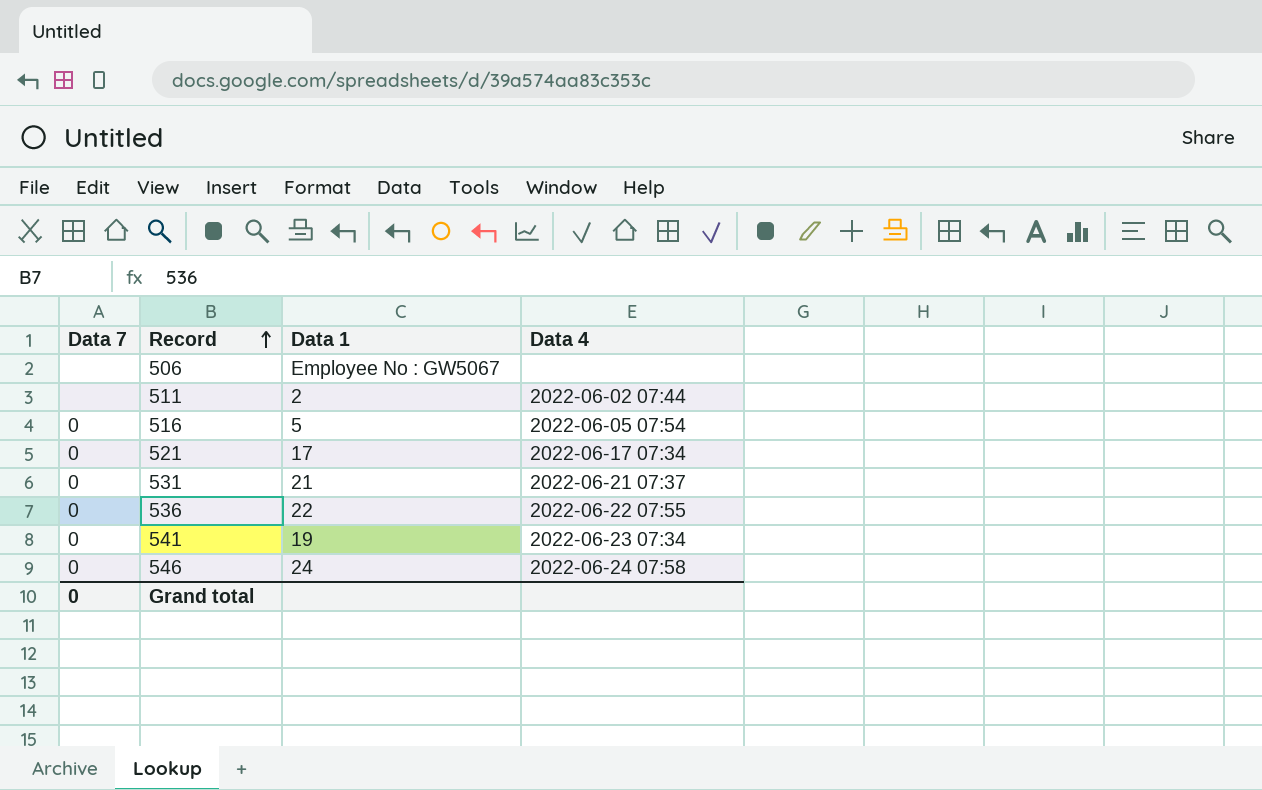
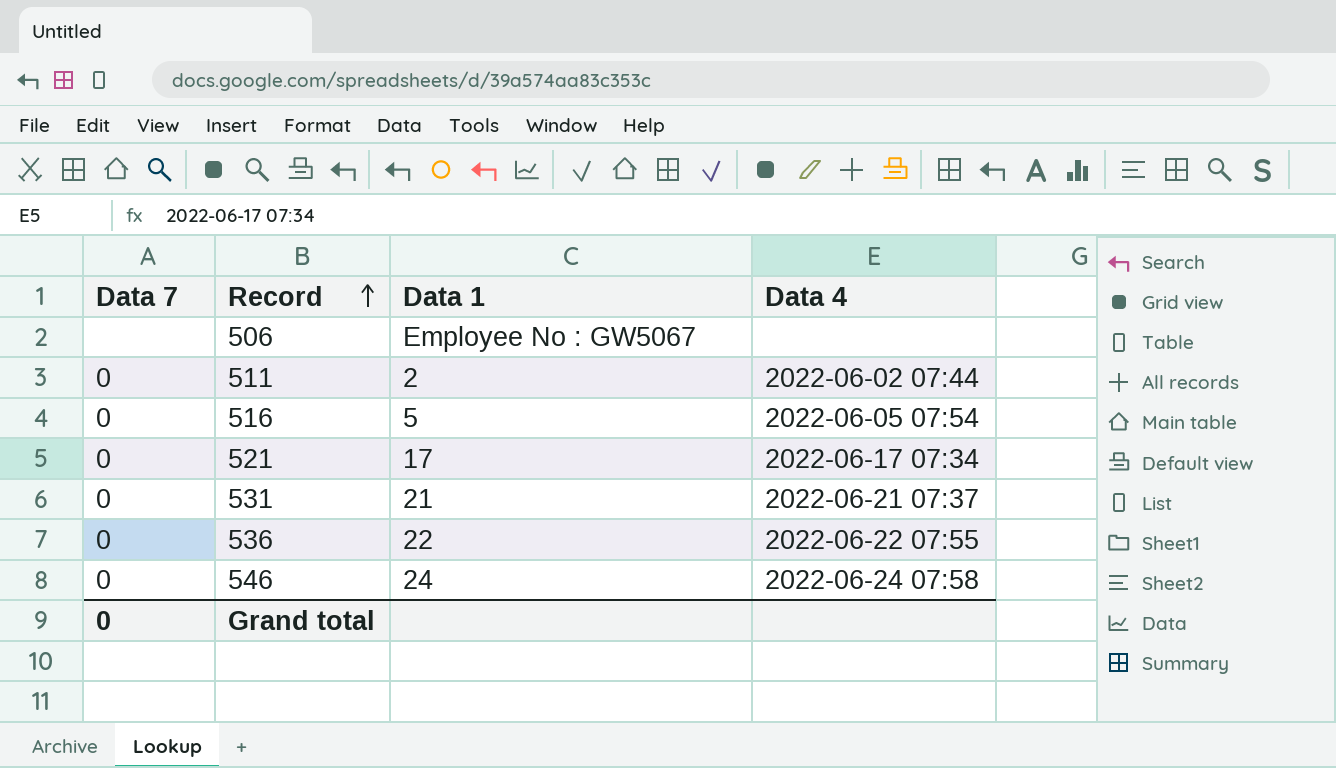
row 541: 0 | 19 | 2022-06-23 07:34 -> none
511 | Data 7: none -> 0

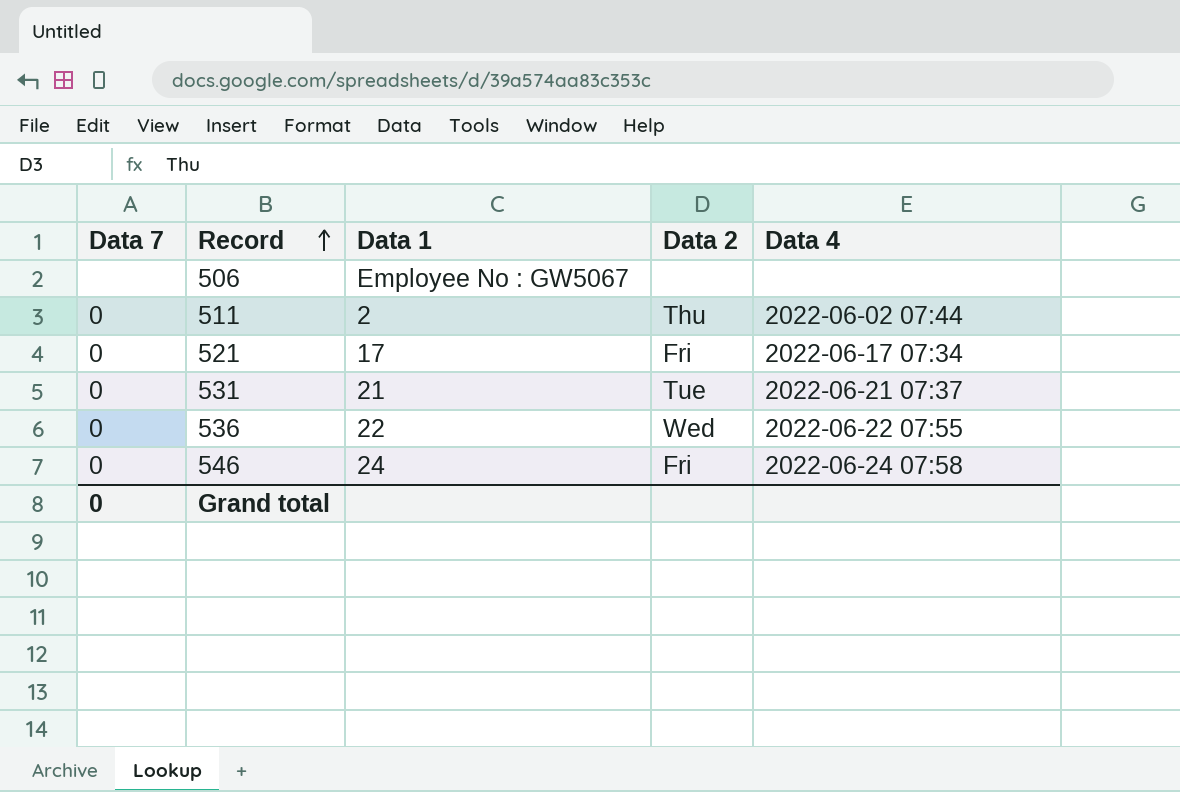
column Data 2 | position: none -> 4
row 516: 0 | 5 | 2022-06-05 07:54 -> none

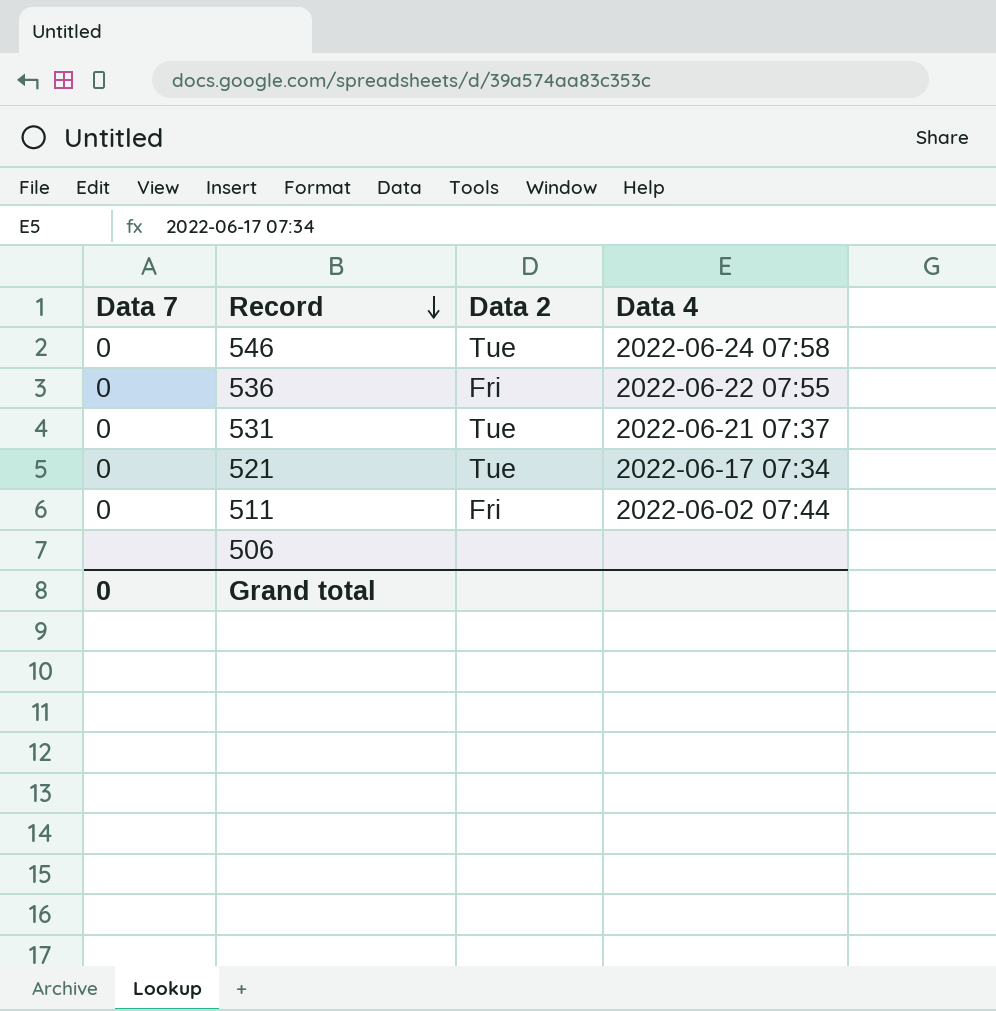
row order: Record ascending -> Record descending
column Data 1 | position: 3 -> none
546 | Data 2: Fri -> Tue
536 | Data 2: Wed -> Fri
521 | Data 2: Fri -> Tue
511 | Data 2: Thu -> Fri

